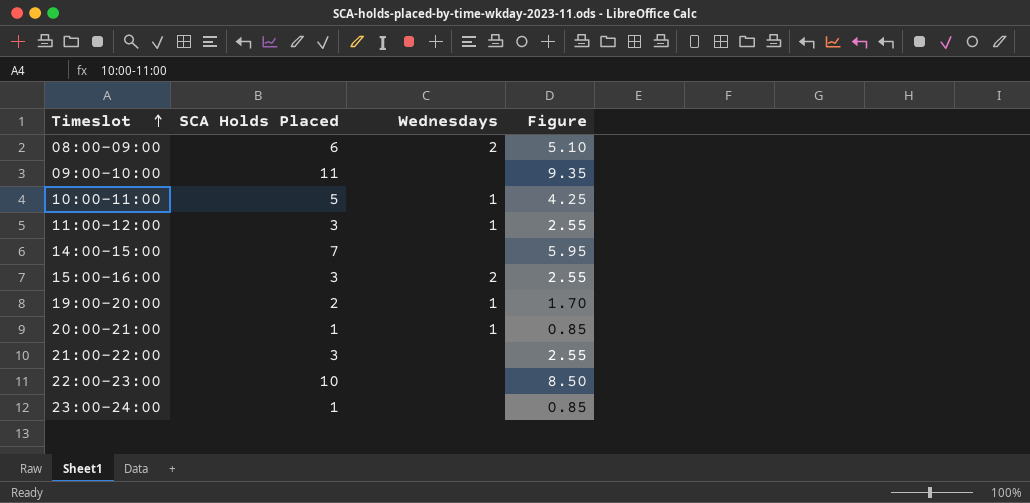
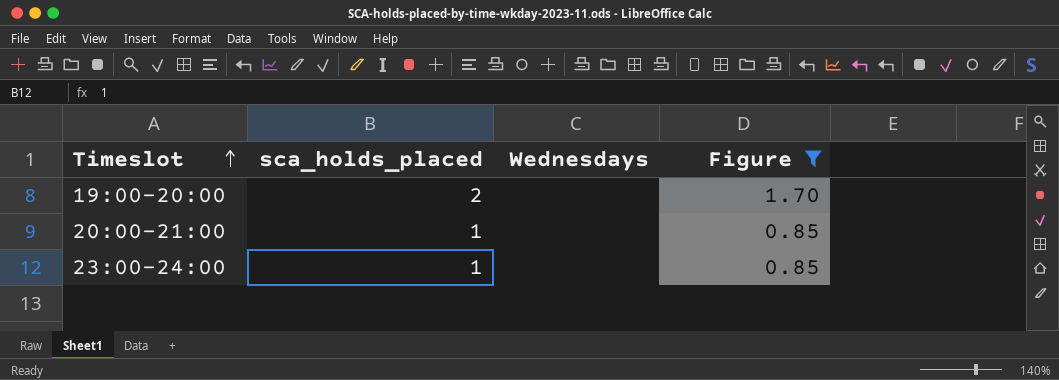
filter: none -> Figure <= 1.70
column name: SCA Holds Placed -> sca_holds_placed
19:00-20:00 | Wednesdays: 1 -> none
20:00-21:00 | Wednesdays: 1 -> none

